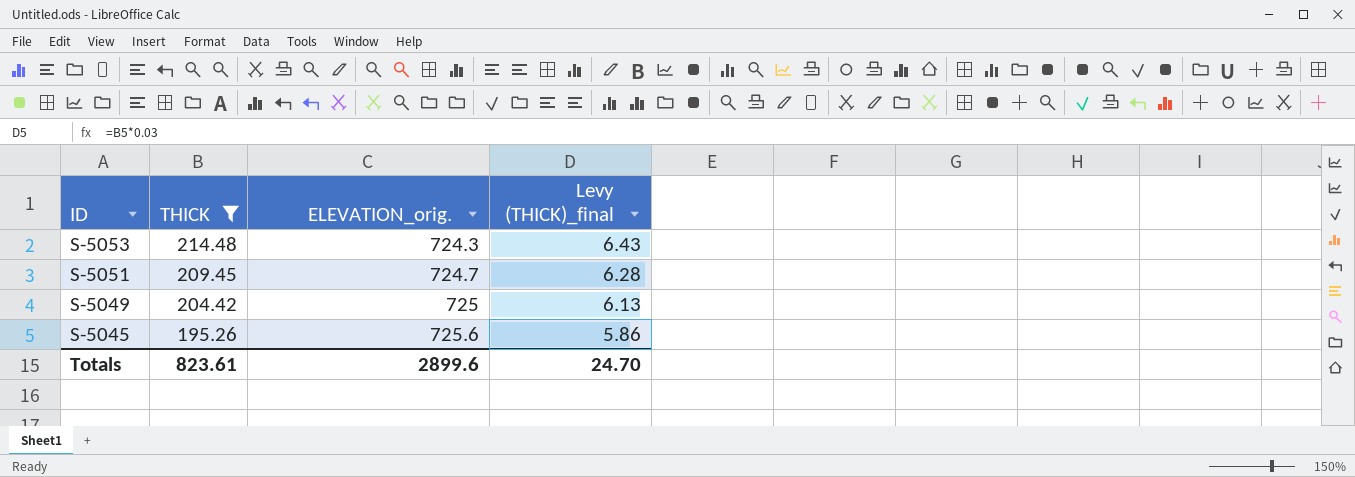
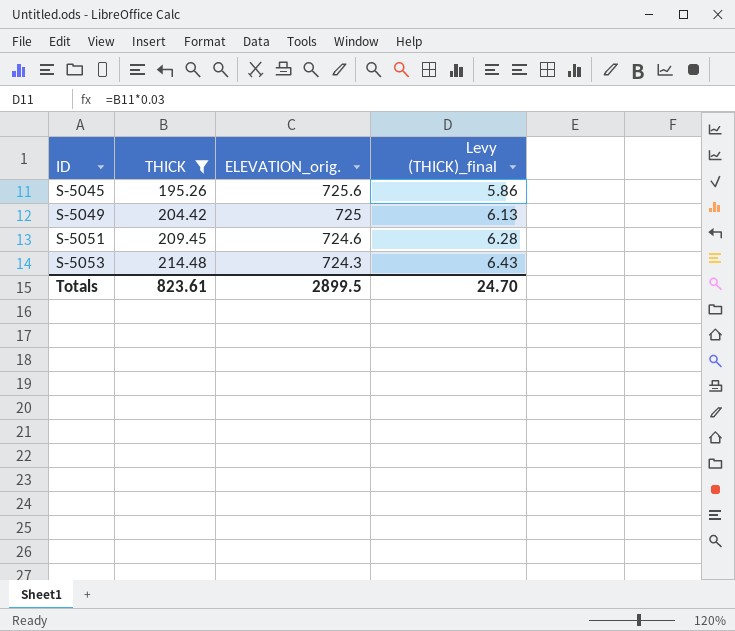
row order: ID descending -> ID ascending
S-5051 | ELEVATION_orig.: 724.7 -> 724.6
Totals | ELEVATION_orig.: 2899.6 -> 2899.5

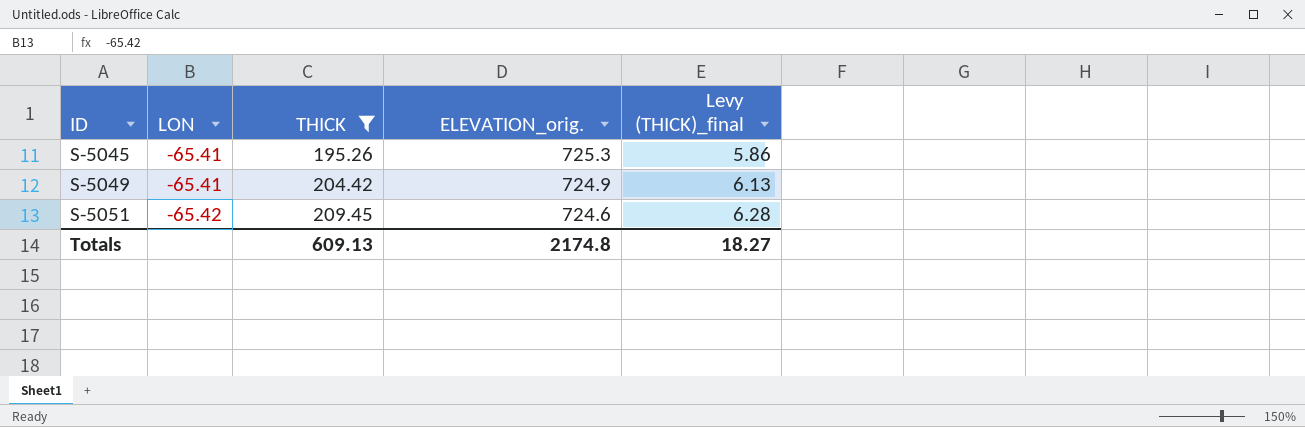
column LON | position: none -> 2
row S-5053: 214.48 | 724.3 | 6.43 -> none
S-5045 | ELEVATION_orig.: 725.6 -> 725.3
S-5049 | ELEVATION_orig.: 725 -> 724.9
Totals | THICK: 823.61 -> 609.13
Totals | ELEVATION_orig.: 2899.5 -> 2174.8
Totals | Levy (THICK)_final: 24.70 -> 18.27

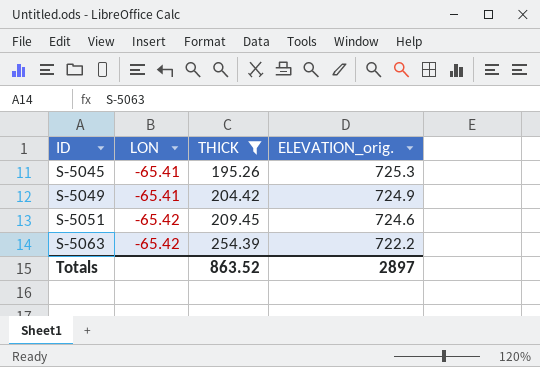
column Levy (THICK)_final | formula: [THICK] * 0.03 -> none
row S-5063: none -> -65.42 | 254.39 | 722.2
Totals | THICK: 609.13 -> 863.52
Totals | ELEVATION_orig.: 2174.8 -> 2897

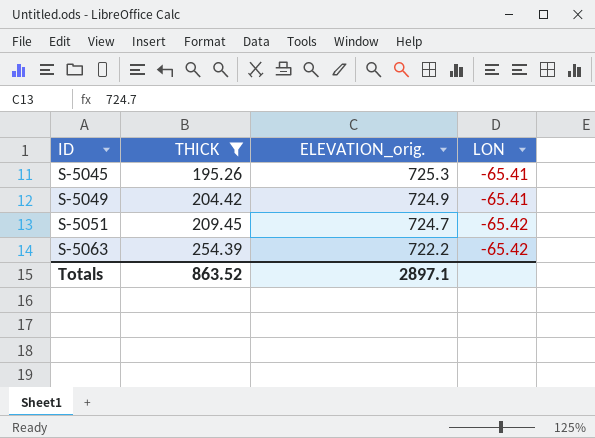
column LON | position: 2 -> 4
S-5051 | ELEVATION_orig.: 724.6 -> 724.7
Totals | ELEVATION_orig.: 2897 -> 2897.1

